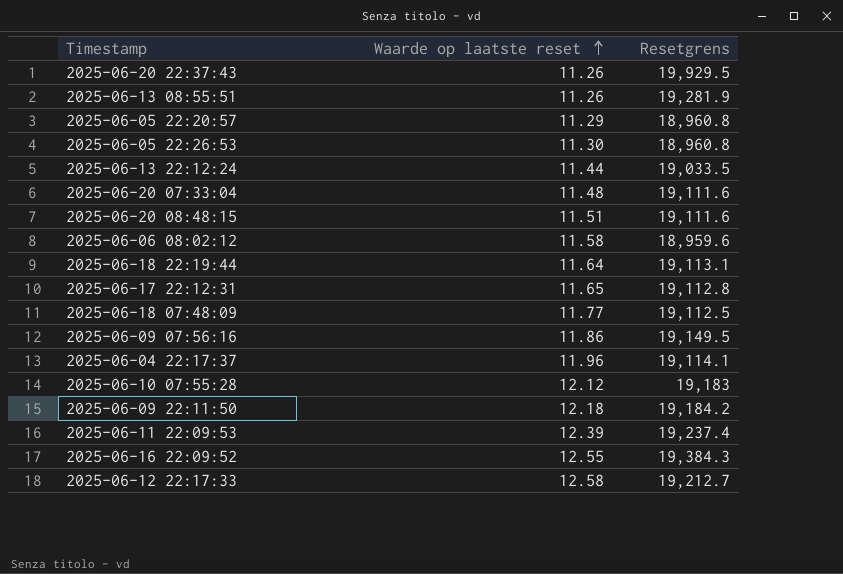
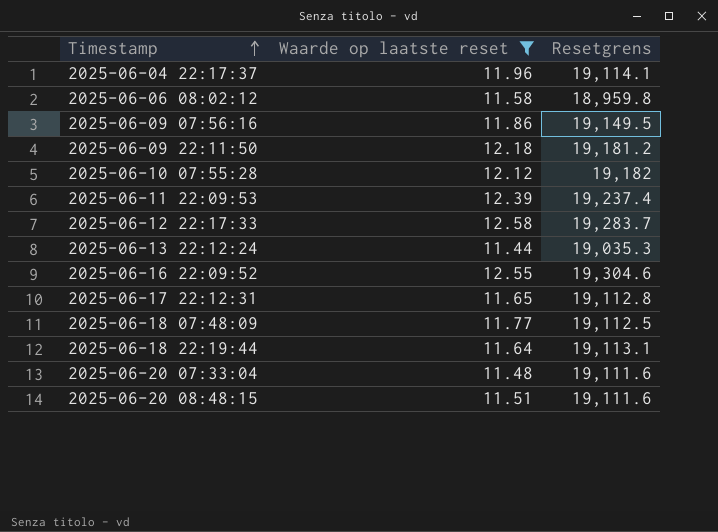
filter: none -> Waarde op laatste reset >= 11.44
row order: Waarde op laatste reset ascending -> Timestamp ascending
2025-06-06 08:02:12 | Resetgrens: 18,959.6 -> 18,959.8
2025-06-09 22:11:50 | Resetgrens: 19,184.2 -> 19,181.2
2025-06-10 07:55:28 | Resetgrens: 19,183 -> 19,182
2025-06-12 22:17:33 | Resetgrens: 19,212.7 -> 19,283.7
2025-06-13 22:12:24 | Resetgrens: 19,033.5 -> 19,035.3
2025-06-16 22:09:52 | Resetgrens: 19,384.3 -> 19,304.6

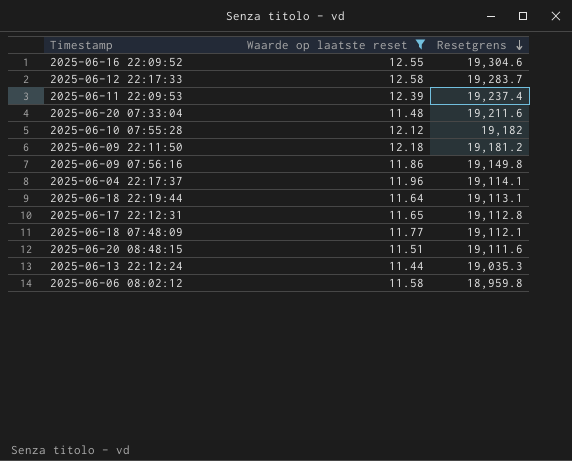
row order: Timestamp ascending -> Resetgrens descending
2025-06-20 07:33:04 | Resetgrens: 19,111.6 -> 19,211.6
2025-06-09 07:56:16 | Resetgrens: 19,149.5 -> 19,149.8
2025-06-18 07:48:09 | Resetgrens: 19,112.5 -> 19,112.1

